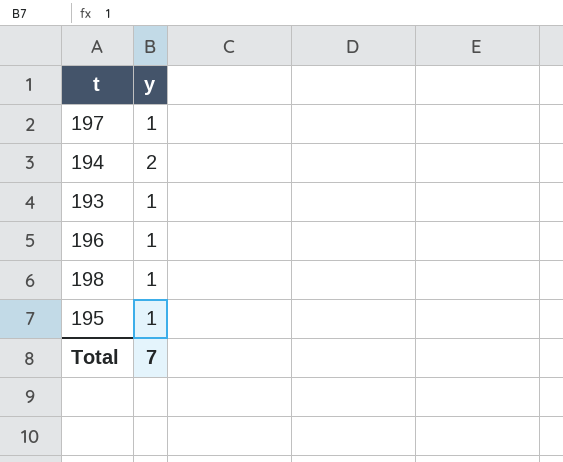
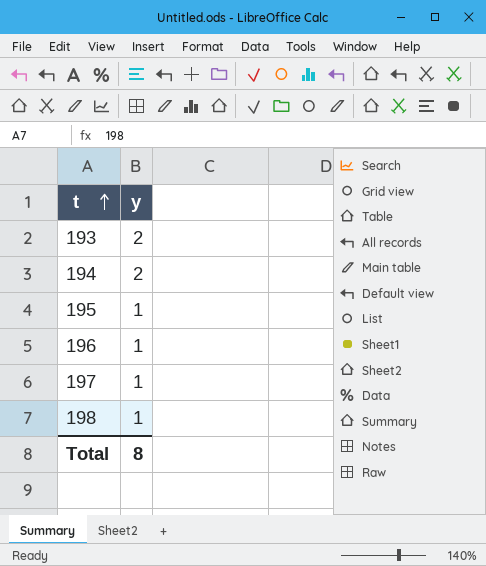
row order: none -> t ascending
193 | y: 1 -> 2
Total | y: 7 -> 8

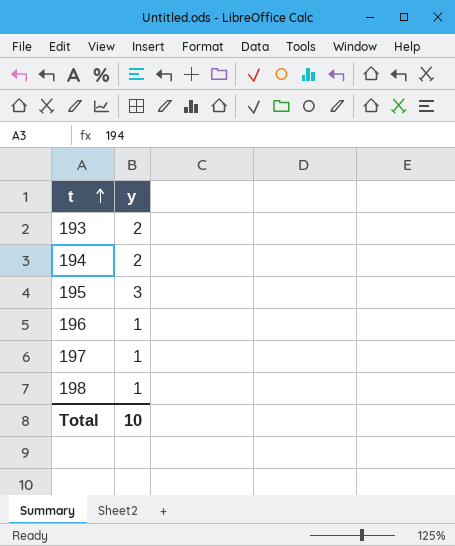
195 | y: 1 -> 3
Total | y: 8 -> 10

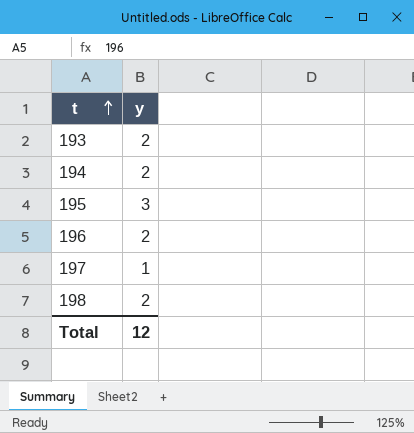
196 | y: 1 -> 2
198 | y: 1 -> 2
Total | y: 10 -> 12

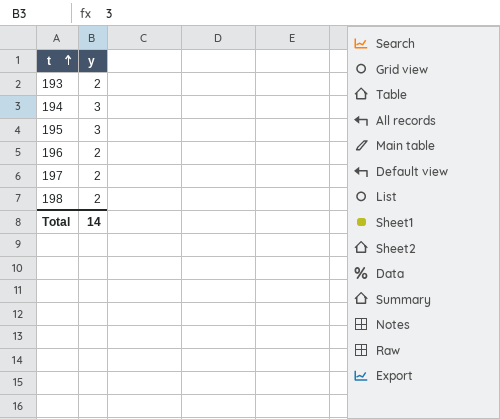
194 | y: 2 -> 3
197 | y: 1 -> 2
Total | y: 12 -> 14

